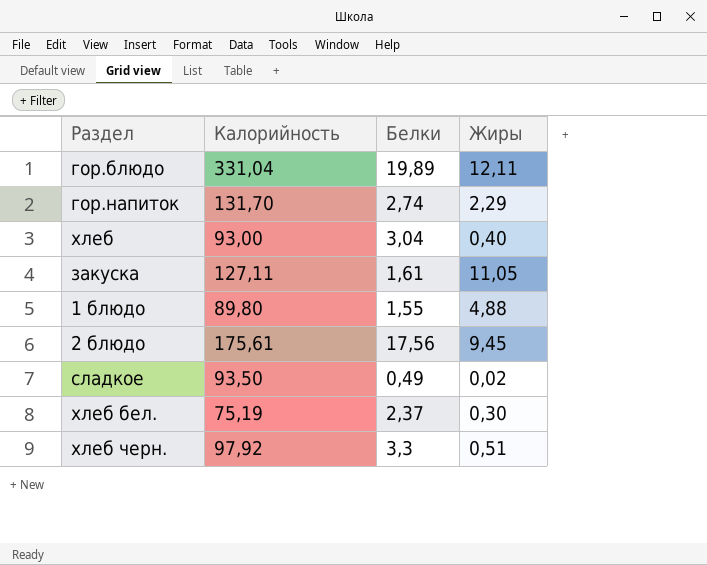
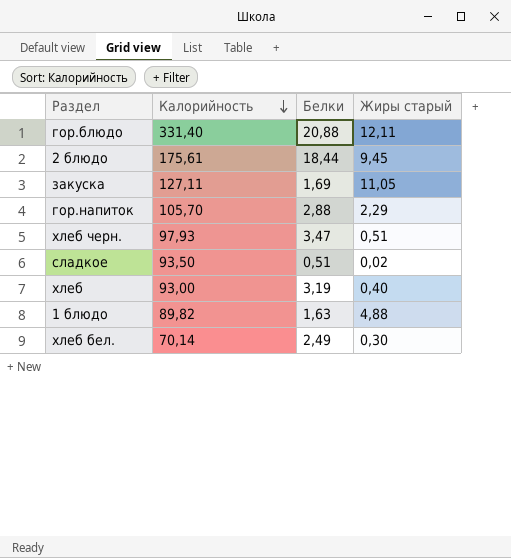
row order: none -> Калорийность descending
column name: Жиры -> Жиры старый
гор.блюдо | Калорийность: 331,04 -> 331,40
гор.блюдо | Белки: 19,89 -> 20,88
2 блюдо | Белки: 17,56 -> 18,44
закуска | Белки: 1,61 -> 1,69
гор.напиток | Калорийность: 131,70 -> 105,70
гор.напиток | Белки: 2,74 -> 2,88
хлеб черн. | Калорийность: 97,92 -> 97,93
хлеб черн. | Белки: 3,3 -> 3,47
сладкое | Белки: 0,49 -> 0,51
хлеб | Белки: 3,04 -> 3,19
1 блюдо | Калорийность: 89,80 -> 89,82
1 блюдо | Белки: 1,55 -> 1,63
хлеб бел. | Калорийность: 75,19 -> 70,14
хлеб бел. | Белки: 2,37 -> 2,49

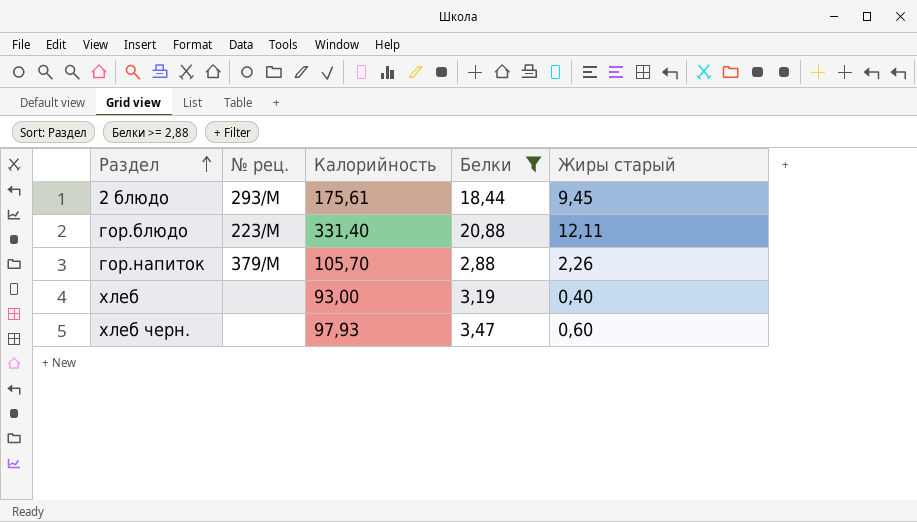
filter: none -> Белки >= 2,88
row order: Калорийность descending -> Раздел ascending
column № рец. | position: none -> 2
гор.напиток | Жиры старый: 2,29 -> 2,26
хлеб черн. | Жиры старый: 0,51 -> 0,60

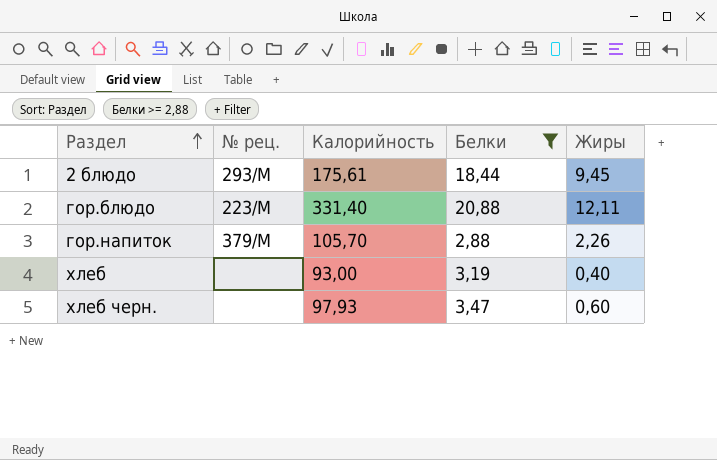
column name: Жиры старый -> Жиры

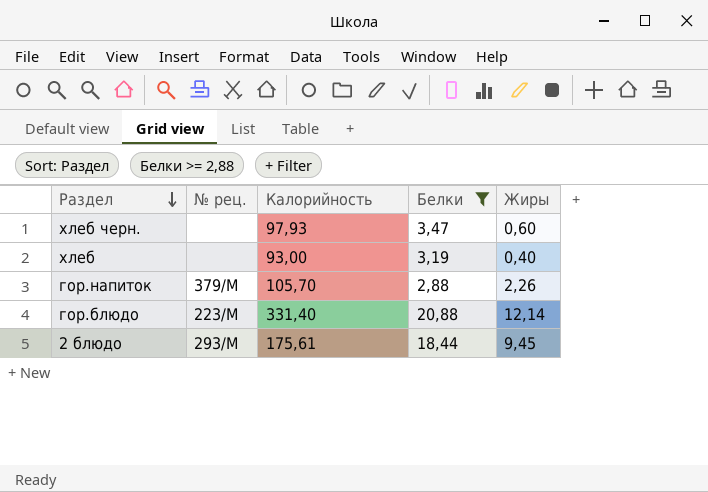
row order: Раздел ascending -> Раздел descending
гор.блюдо | Жиры: 12,11 -> 12,14

